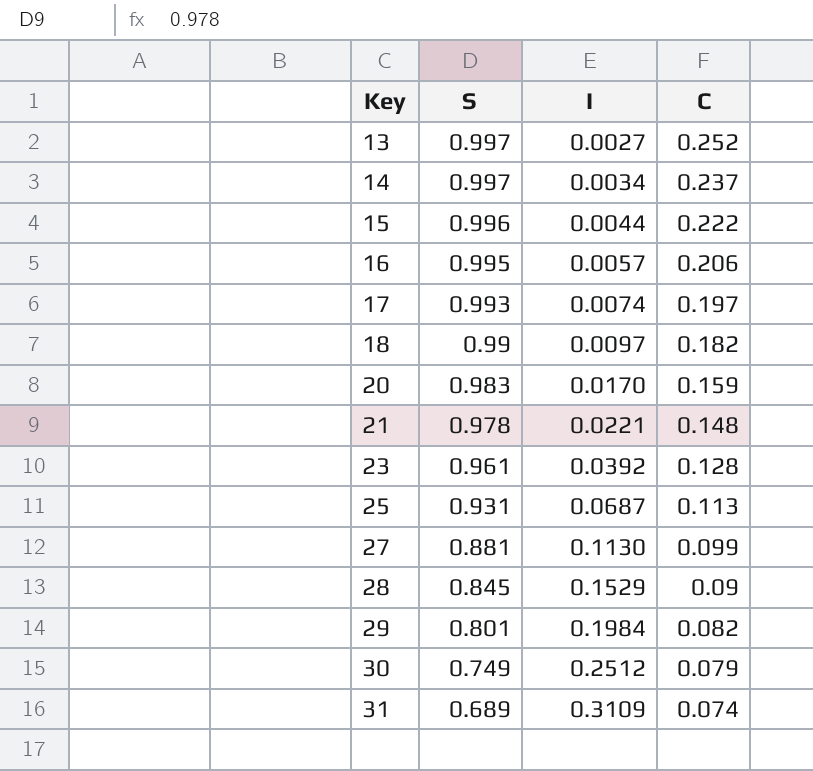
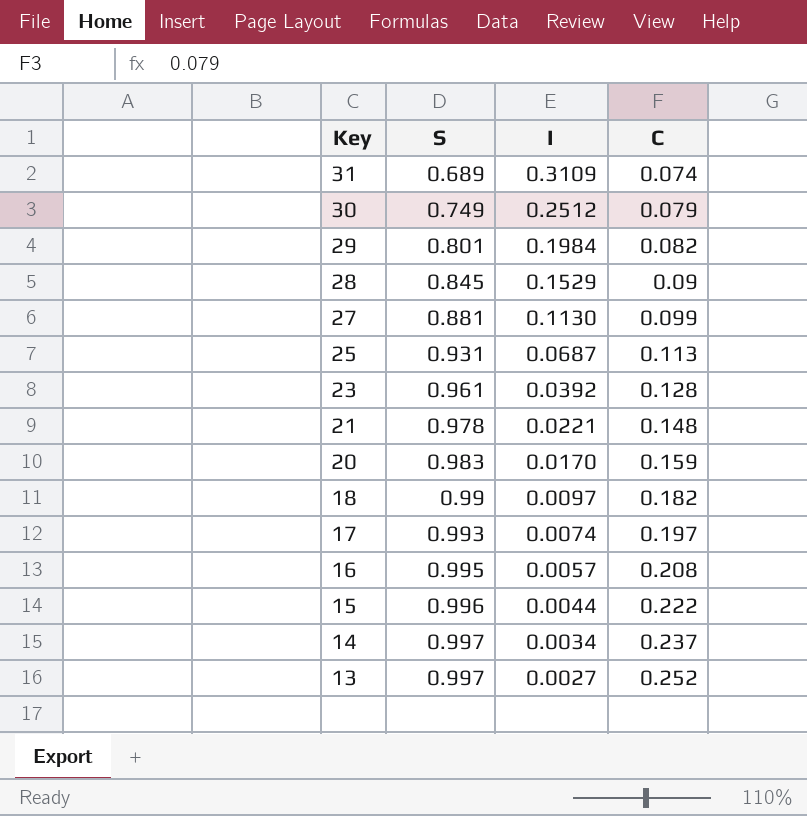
row order: Key ascending -> Key descending
16 | C: 0.206 -> 0.208

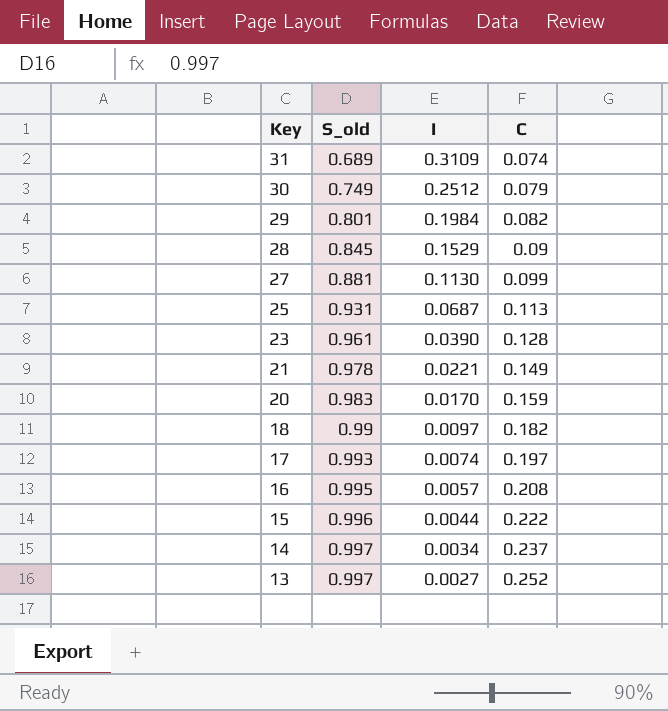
column name: S -> S_old
23 | I: 0.0392 -> 0.0390
21 | C: 0.148 -> 0.149

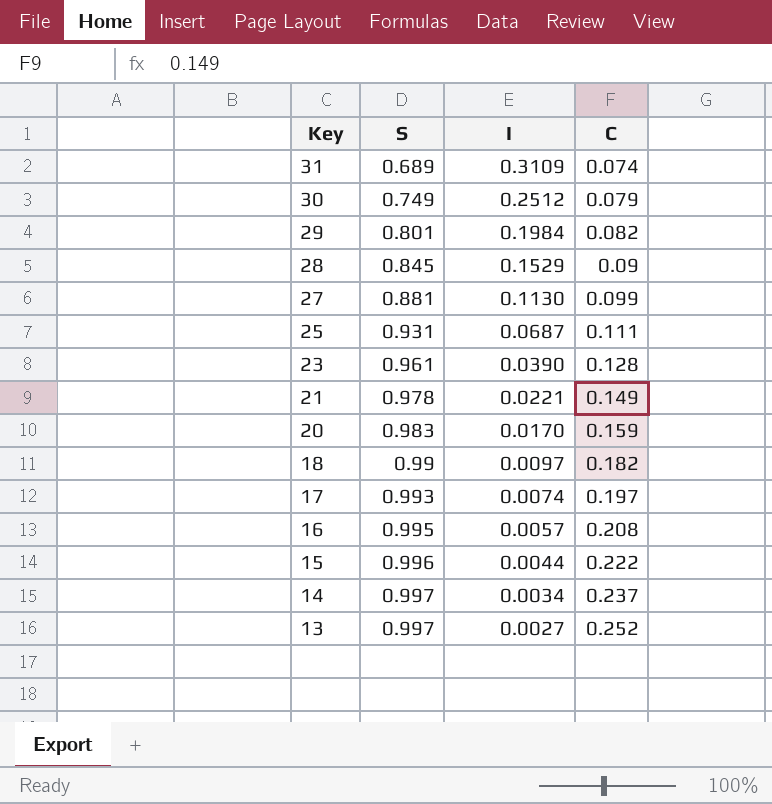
column name: S_old -> S
25 | C: 0.113 -> 0.111

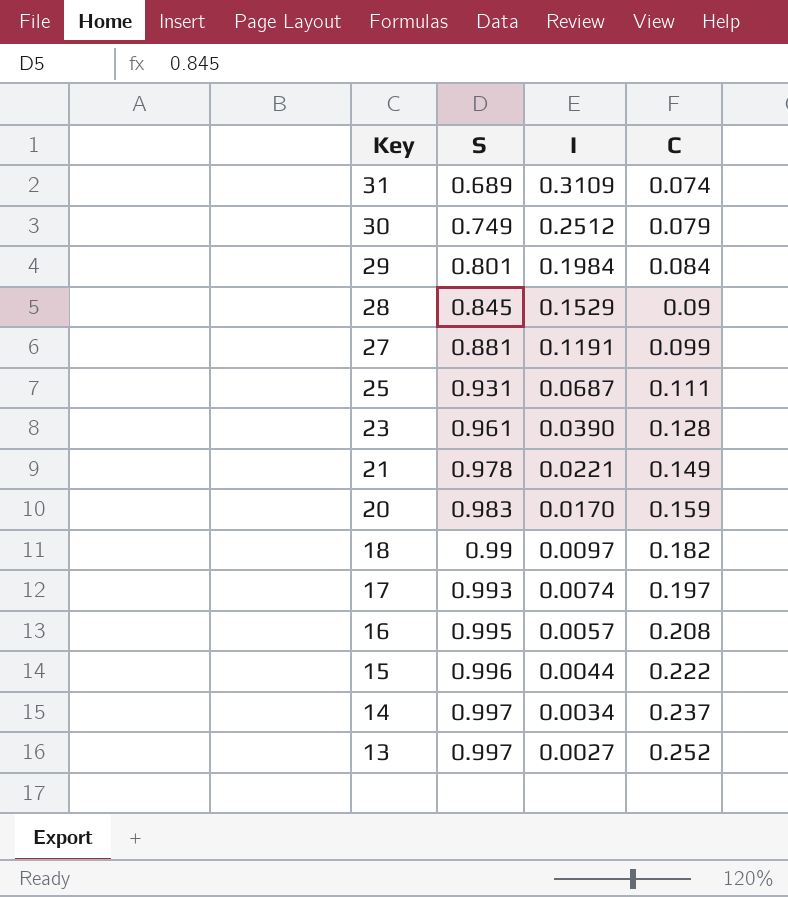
29 | C: 0.082 -> 0.084
27 | I: 0.1130 -> 0.1191

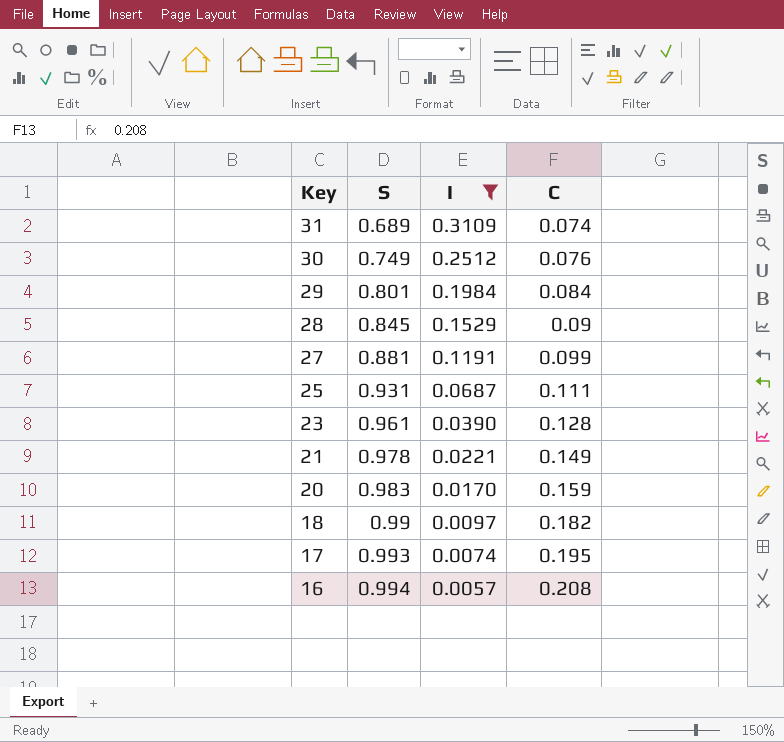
filter: none -> I >= 0.0057
30 | C: 0.079 -> 0.076
17 | C: 0.197 -> 0.195
16 | S: 0.995 -> 0.994

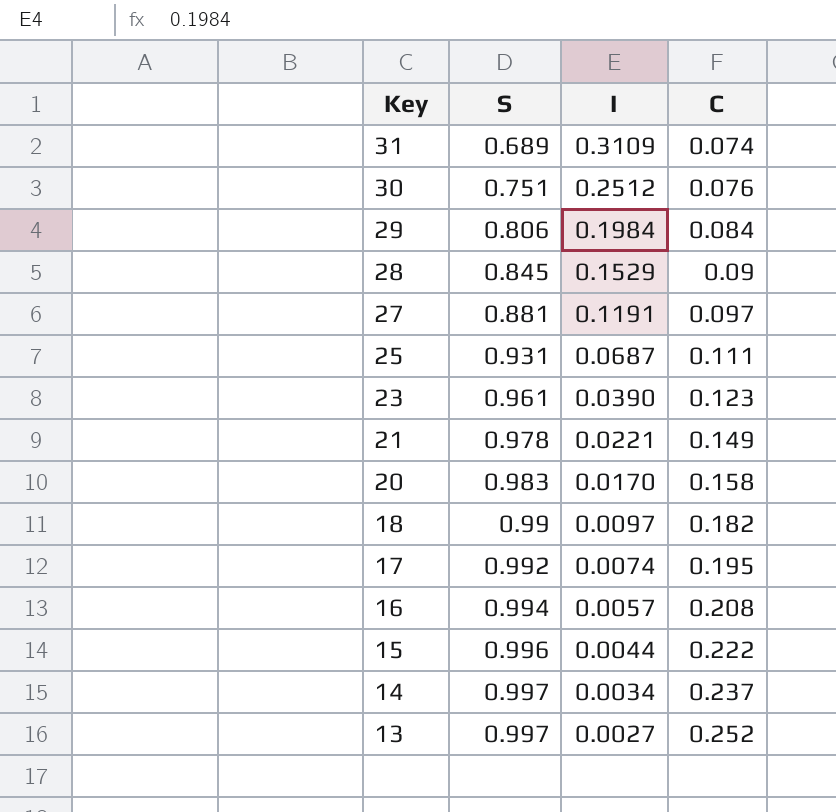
filter: I >= 0.0057 -> none
30 | S: 0.749 -> 0.751
29 | S: 0.801 -> 0.806
27 | C: 0.099 -> 0.097
23 | C: 0.128 -> 0.123
20 | C: 0.159 -> 0.158
17 | S: 0.993 -> 0.992

